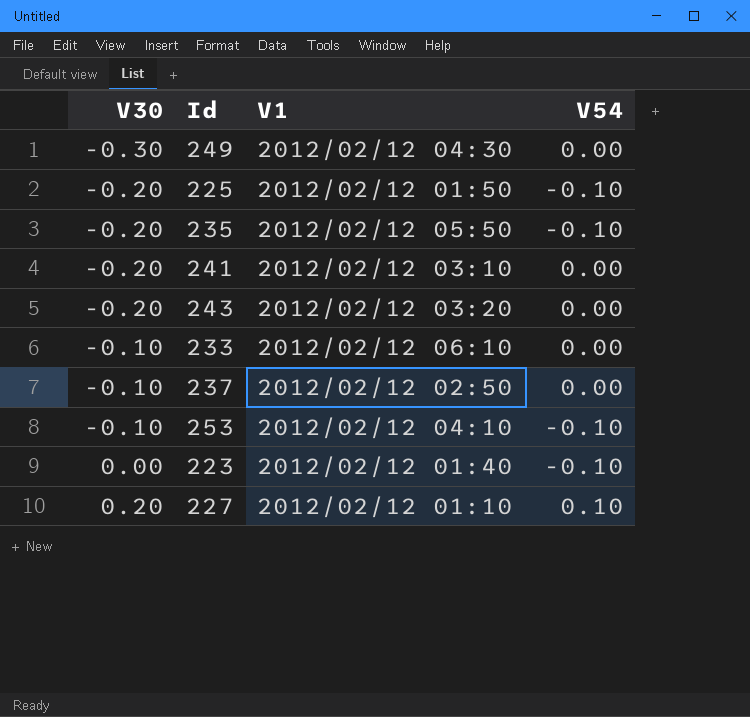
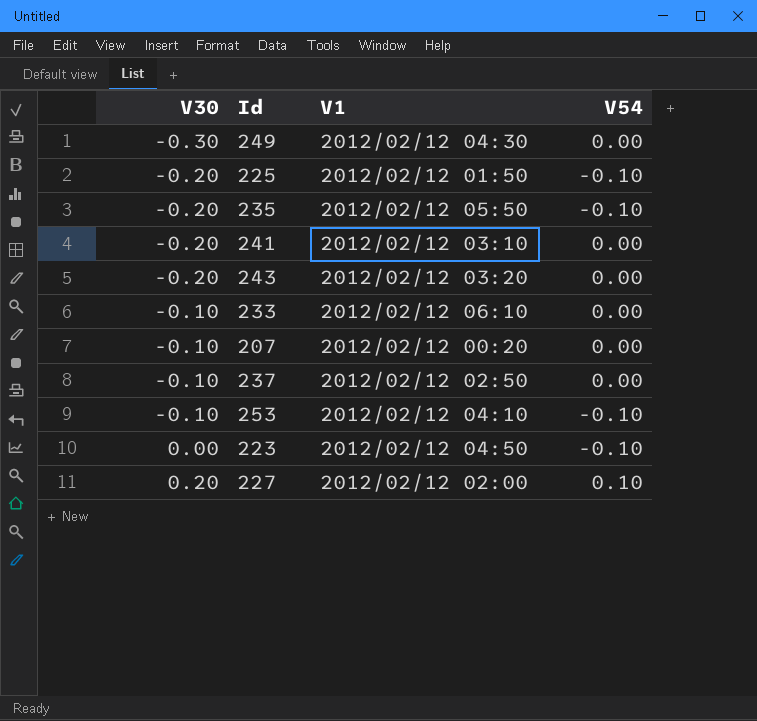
row 207: none -> -0.10 | 2012/02/12 00:20 | 0.00
223 | V1: 2012/02/12 01:40 -> 2012/02/12 04:50
227 | V1: 2012/02/12 01:10 -> 2012/02/12 02:00

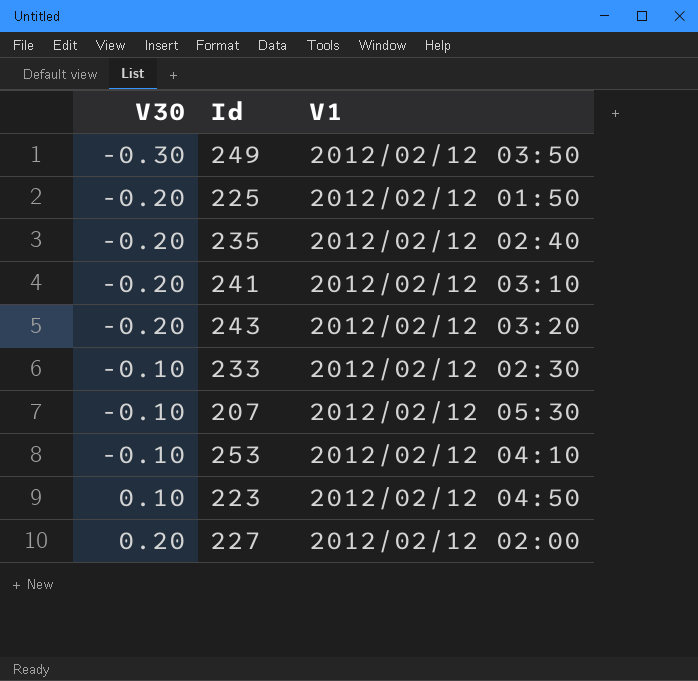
column V54 | position: 4 -> none
row 237: -0.10 | 2012/02/12 02:50 | 0.00 -> none
249 | V1: 2012/02/12 04:30 -> 2012/02/12 03:50
235 | V1: 2012/02/12 05:50 -> 2012/02/12 02:40
233 | V1: 2012/02/12 06:10 -> 2012/02/12 02:30
207 | V1: 2012/02/12 00:20 -> 2012/02/12 05:30
223 | V30: 0.00 -> 0.10

